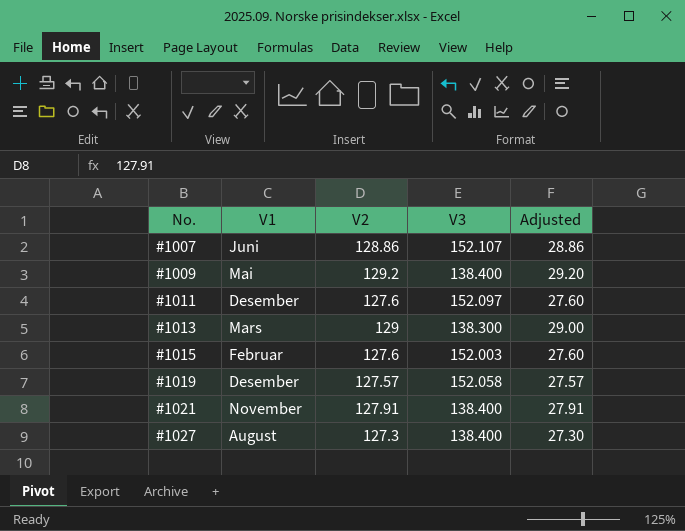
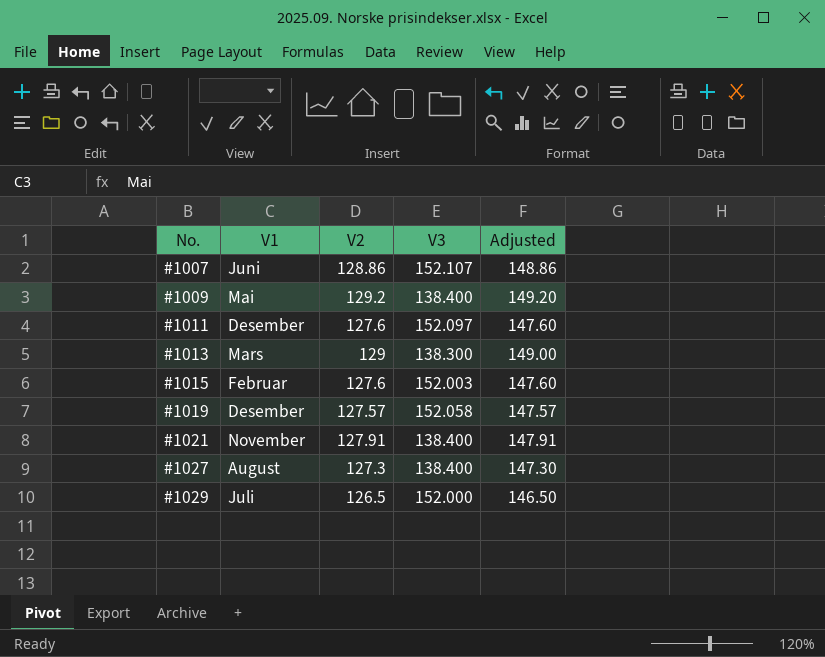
column Adjusted | formula: [V2] - 100 -> [V2] + 20
row #1029: none -> Juli | 126.5 | 152.000 | 146.50

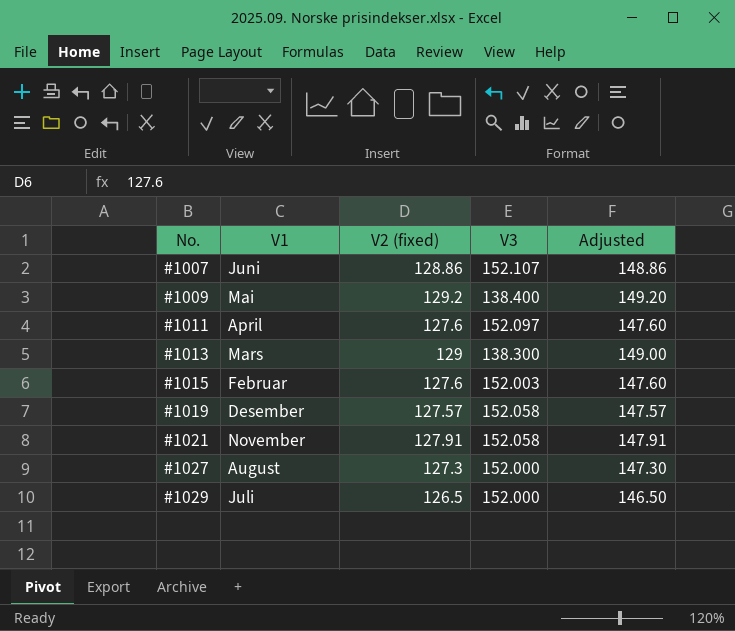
column name: V2 -> V2 (fixed)
#1011 | V1: Desember -> April
#1021 | V3: 138.400 -> 152.058
#1027 | V3: 138.400 -> 152.000

